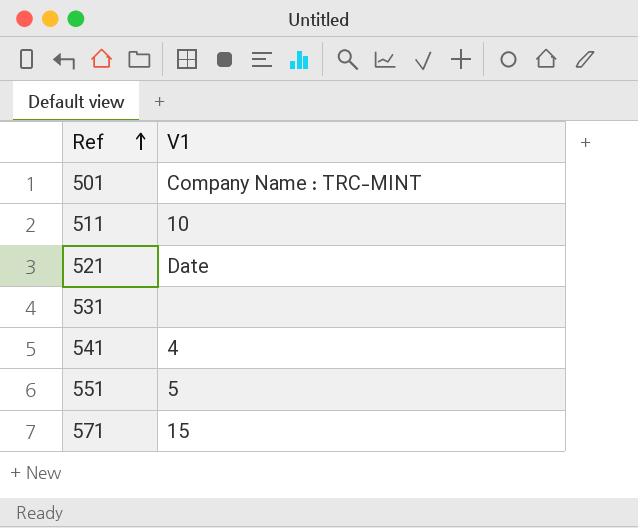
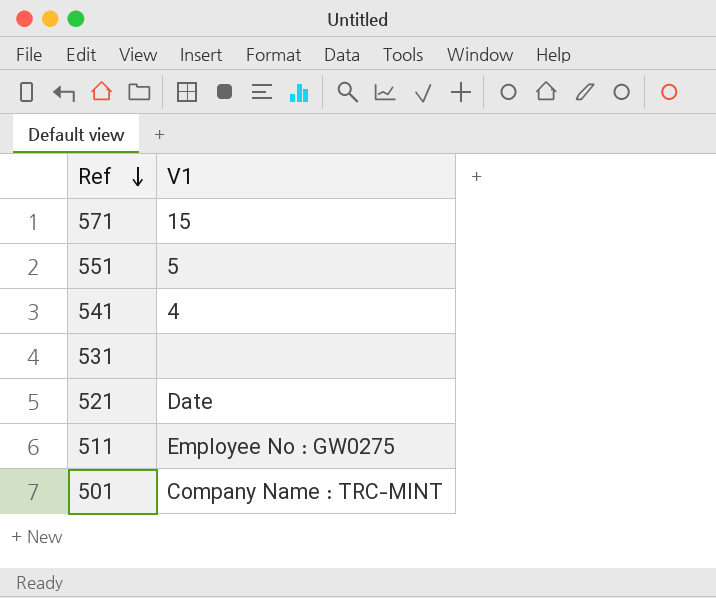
row order: Ref ascending -> Ref descending
511 | V1: 10 -> Employee No : GW0275

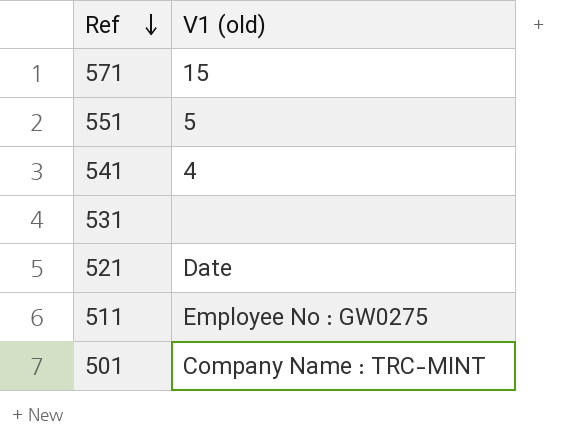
column name: V1 -> V1 (old)

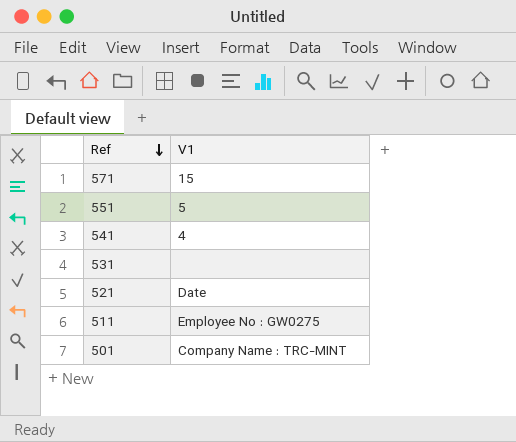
column name: V1 (old) -> V1

